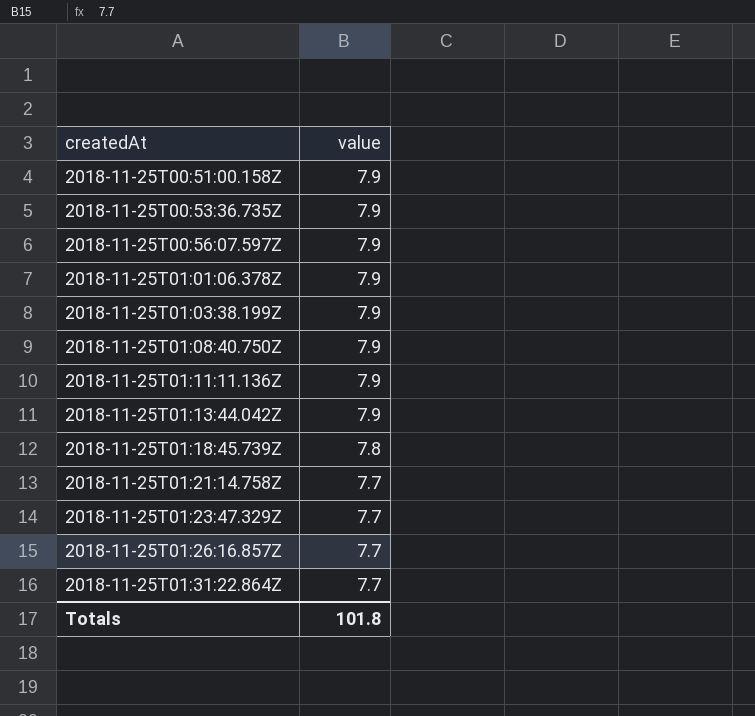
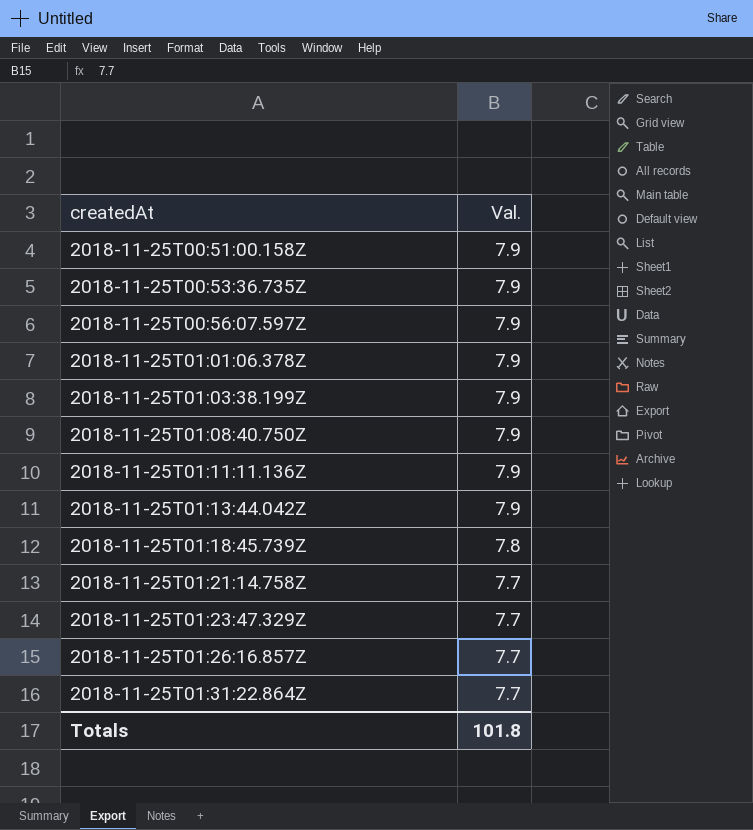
column name: value -> Val.

